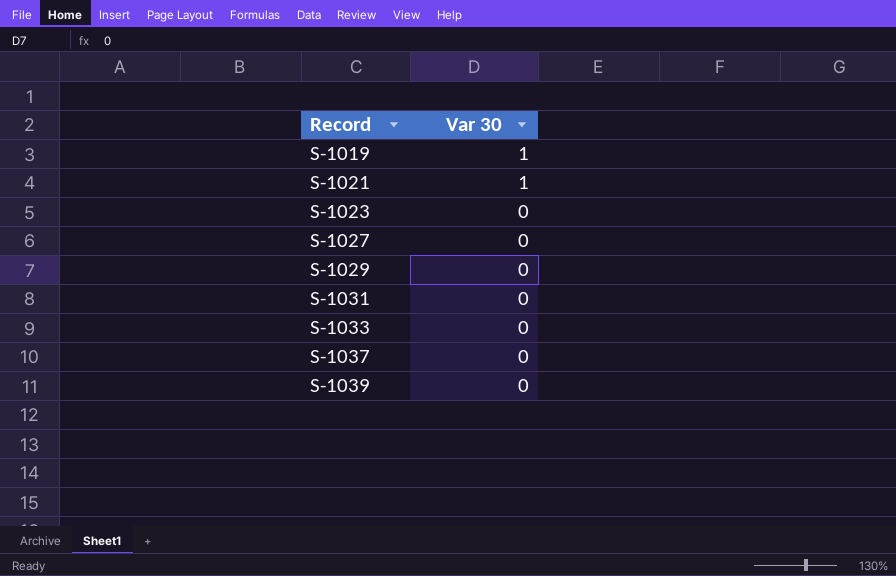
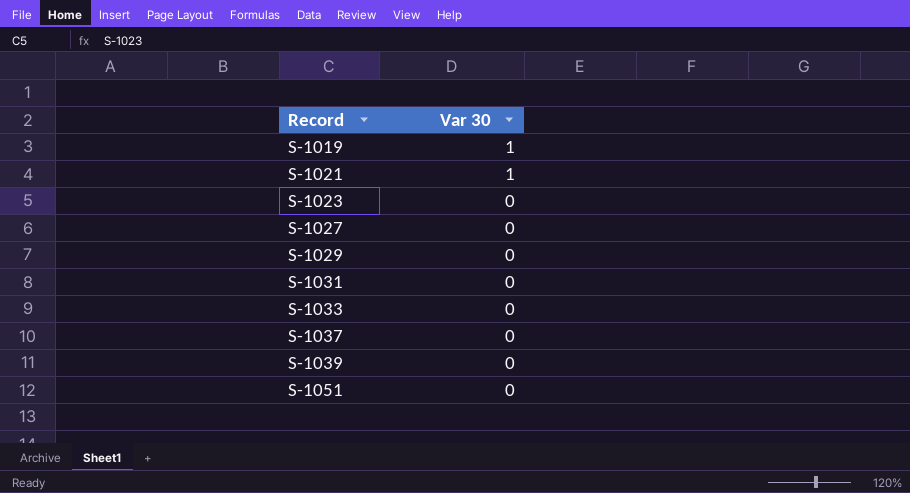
row S-1051: none -> 0

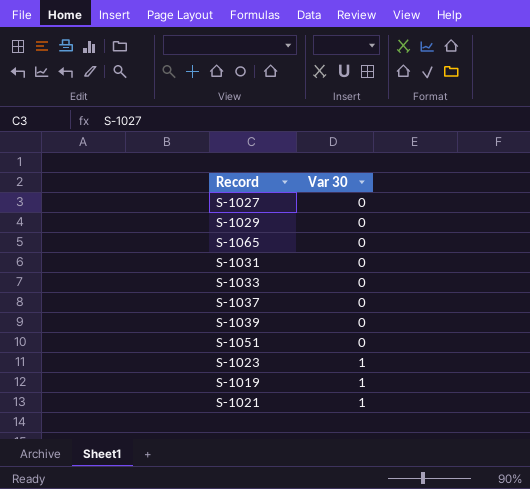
row order: Record ascending -> Var 30 ascending
row S-1065: none -> 0
S-1023 | Var 30: 0 -> 1

